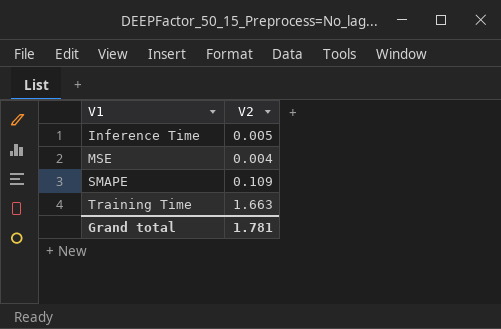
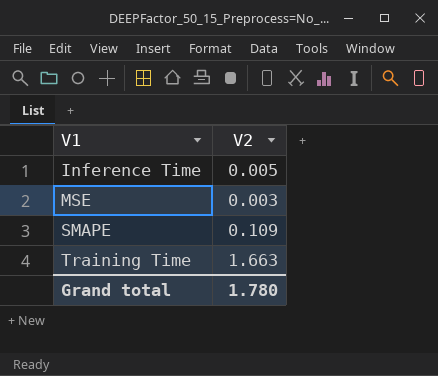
MSE | V2: 0.004 -> 0.003
Grand total | V2: 1.781 -> 1.780

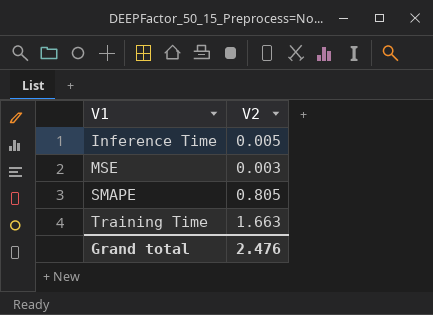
SMAPE | V2: 0.109 -> 0.805
Grand total | V2: 1.780 -> 2.476

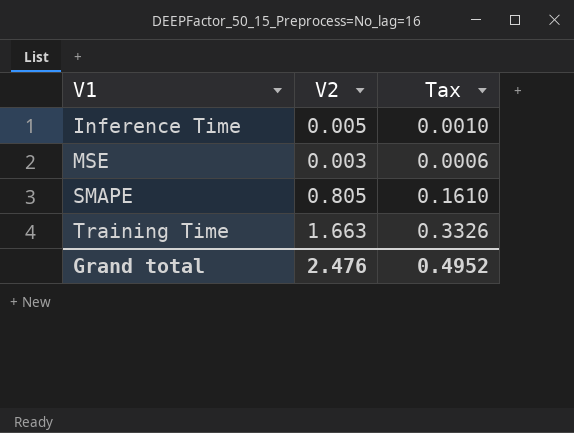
column Tax | formula: none -> [V2] * 0.2

